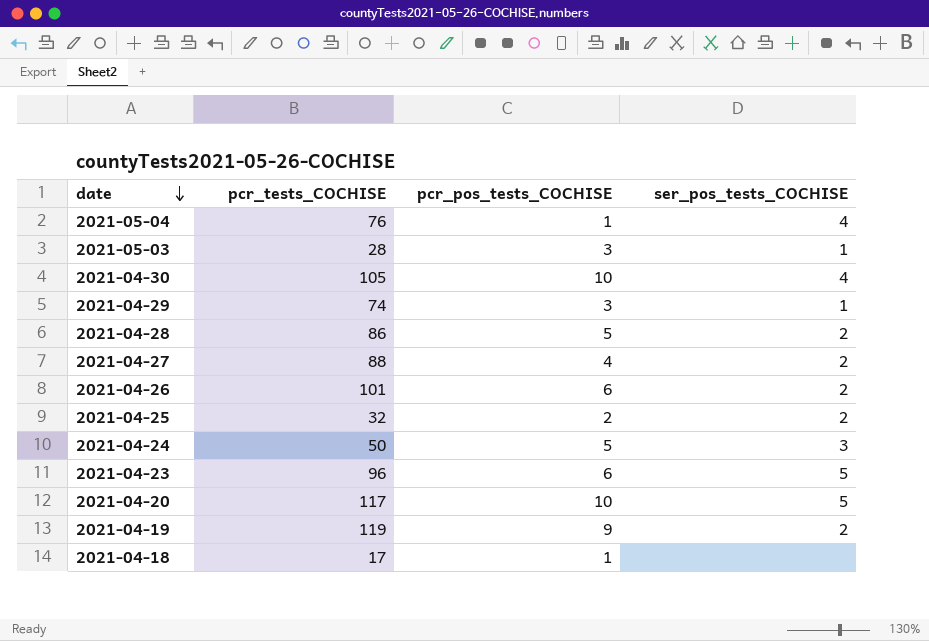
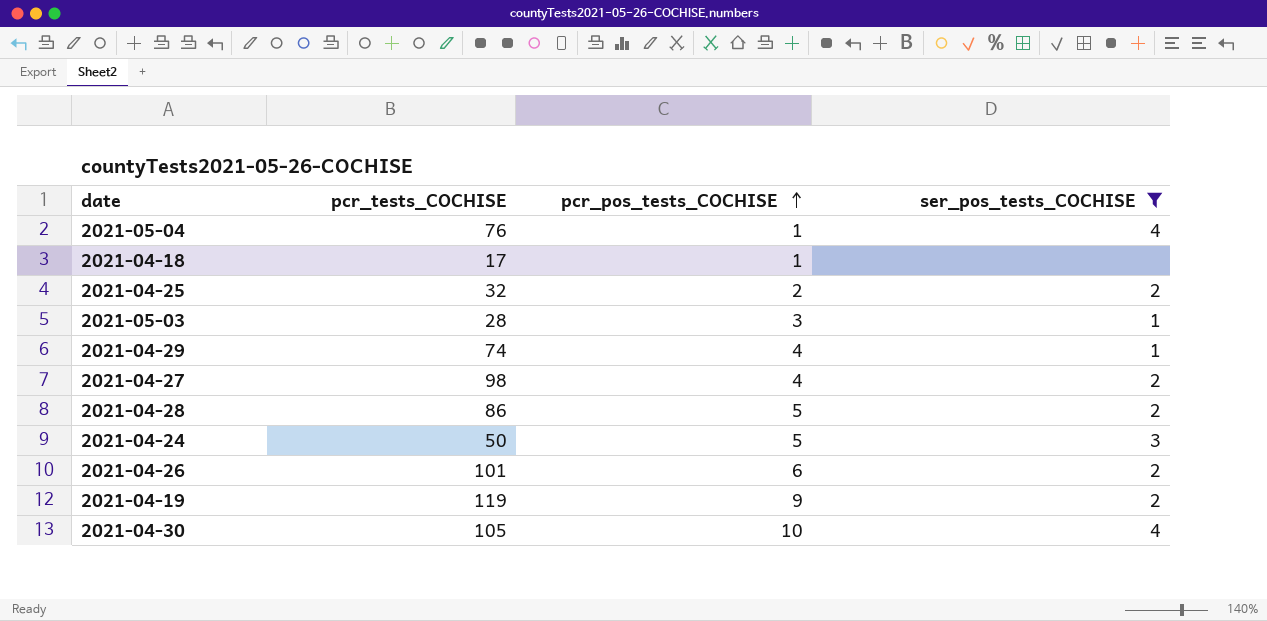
filter: none -> ser_pos_tests_COCHISE != 5
row order: date descending -> pcr_pos_tests_COCHISE ascending
2021-04-29 | pcr_pos_tests_COCHISE: 3 -> 4
2021-04-27 | pcr_tests_COCHISE: 88 -> 98

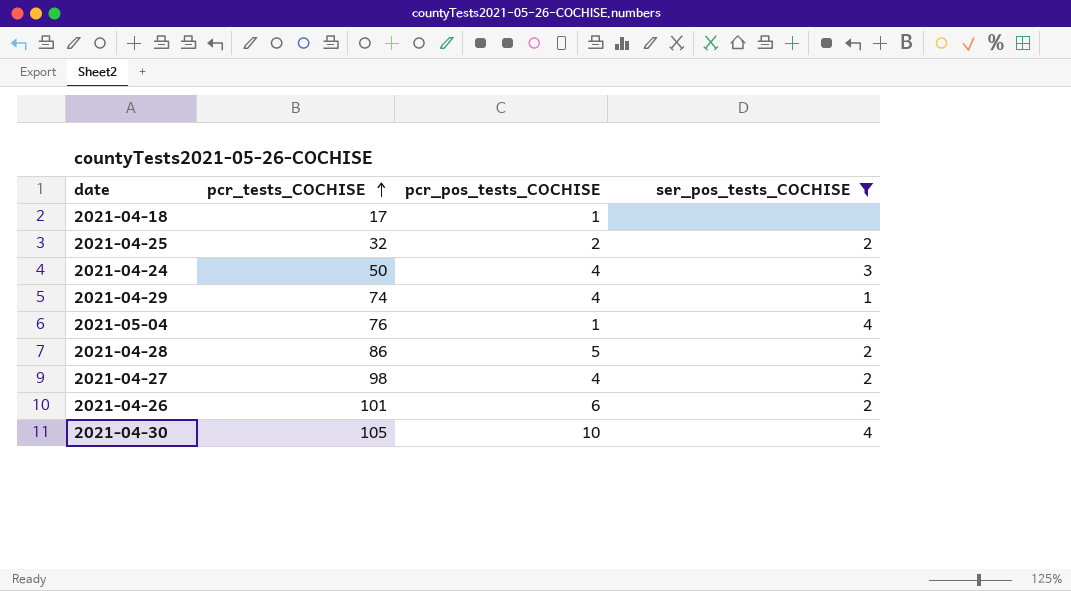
row order: pcr_pos_tests_COCHISE ascending -> pcr_tests_COCHISE ascending
row 2021-05-03: 28 | 3 | 1 -> none
row 2021-04-19: 119 | 9 | 2 -> none
2021-04-24 | pcr_pos_tests_COCHISE: 5 -> 4

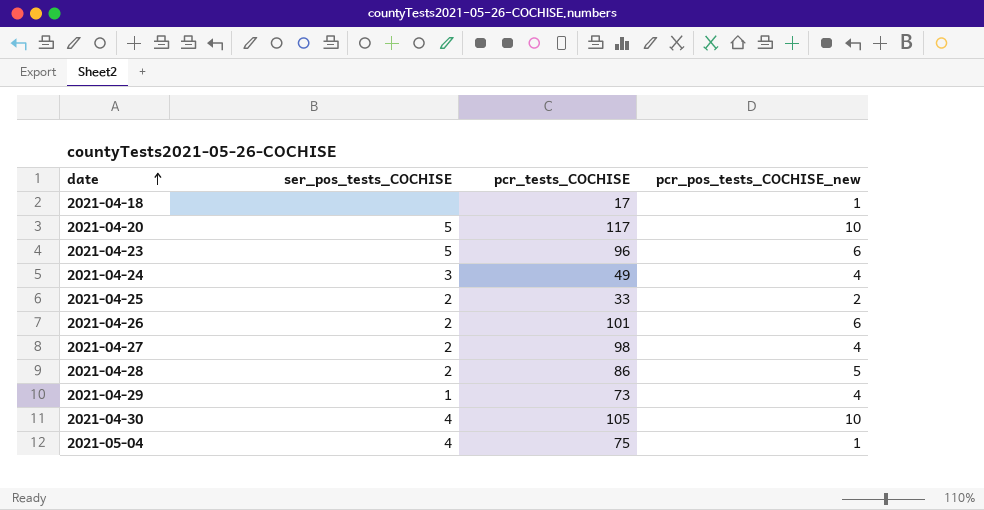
filter: ser_pos_tests_COCHISE != 5 -> none
row order: pcr_tests_COCHISE ascending -> date ascending
column ser_pos_tests_COCHISE | position: 4 -> 2
column name: pcr_pos_tests_COCHISE -> pcr_pos_tests_COCHISE_new
2021-04-24 | pcr_tests_COCHISE: 50 -> 49
2021-04-25 | pcr_tests_COCHISE: 32 -> 33
2021-04-29 | pcr_tests_COCHISE: 74 -> 73
2021-05-04 | pcr_tests_COCHISE: 76 -> 75

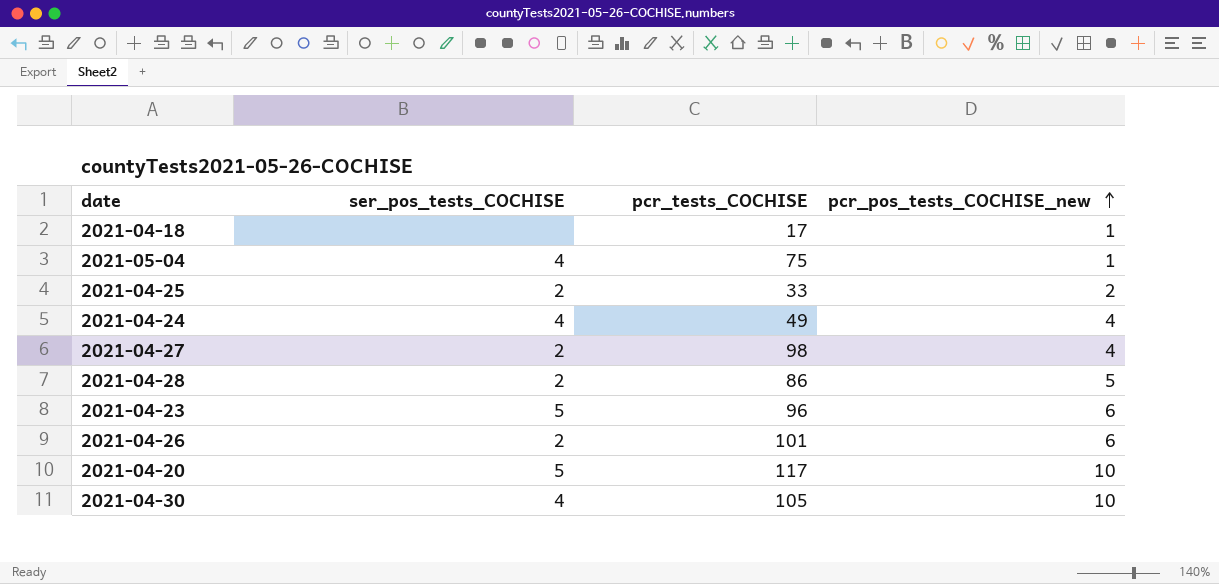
row order: date ascending -> pcr_pos_tests_COCHISE_new ascending
row 2021-04-29: 1 | 73 | 4 -> none
2021-04-24 | ser_pos_tests_COCHISE: 3 -> 4

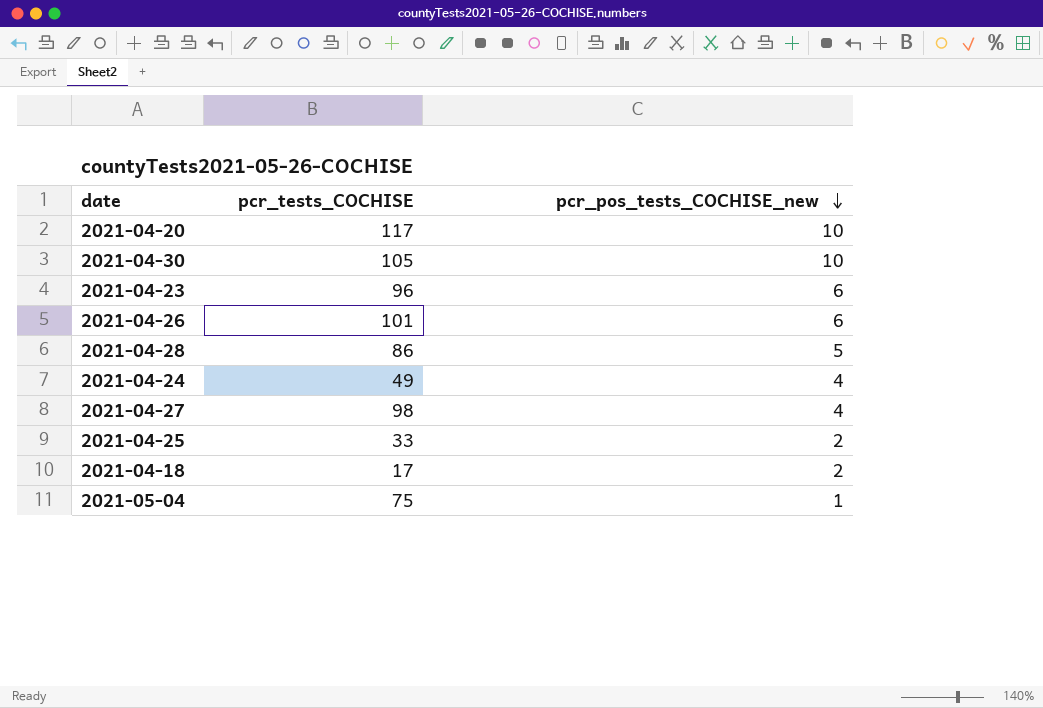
row order: pcr_pos_tests_COCHISE_new ascending -> pcr_pos_tests_COCHISE_new descending
column ser_pos_tests_COCHISE | position: 2 -> none
2021-04-18 | pcr_pos_tests_COCHISE_new: 1 -> 2

